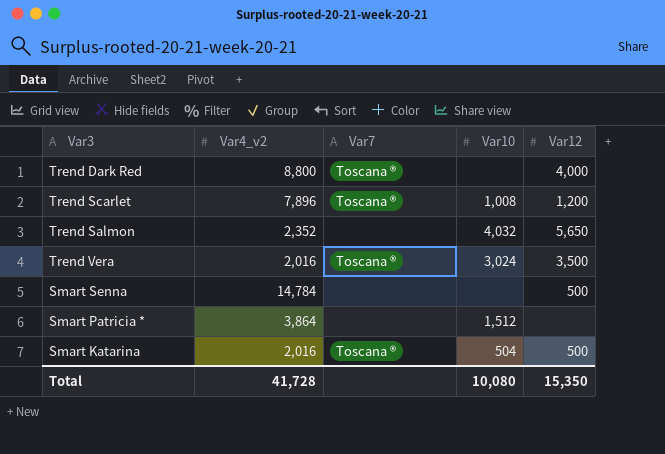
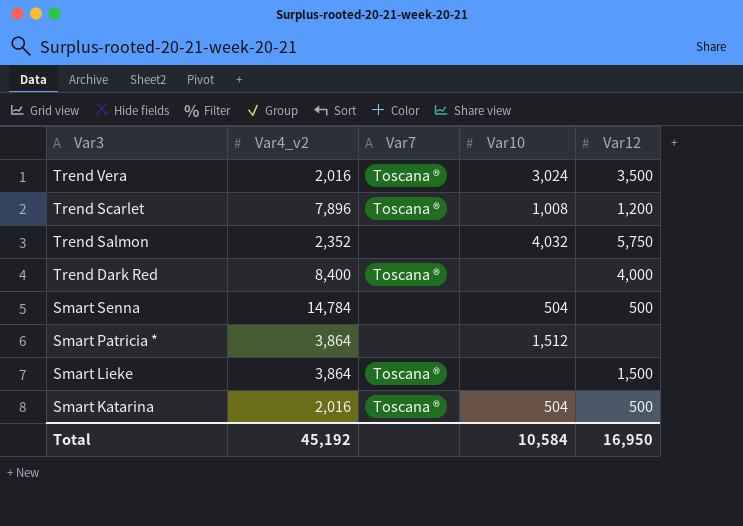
row order: none -> Var3 descending
Trend Salmon | Var12: 5,650 -> 5,750
Trend Dark Red | Var4_v2: 8,800 -> 8,400
Smart Senna | Var10: none -> 504
row Smart Lieke: none -> 3,864 | Toscana ® | none | 1,500
Total | Var4_v2: 41,728 -> 45,192
Total | Var10: 10,080 -> 10,584
Total | Var12: 15,350 -> 16,950

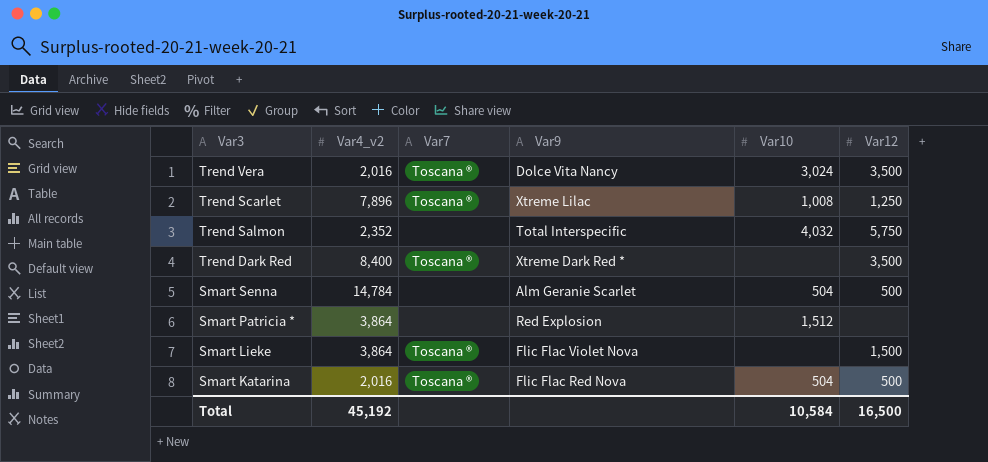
column Var9 | position: none -> 4
Trend Scarlet | Var12: 1,200 -> 1,250
Trend Dark Red | Var12: 4,000 -> 3,500
Total | Var12: 16,950 -> 16,500

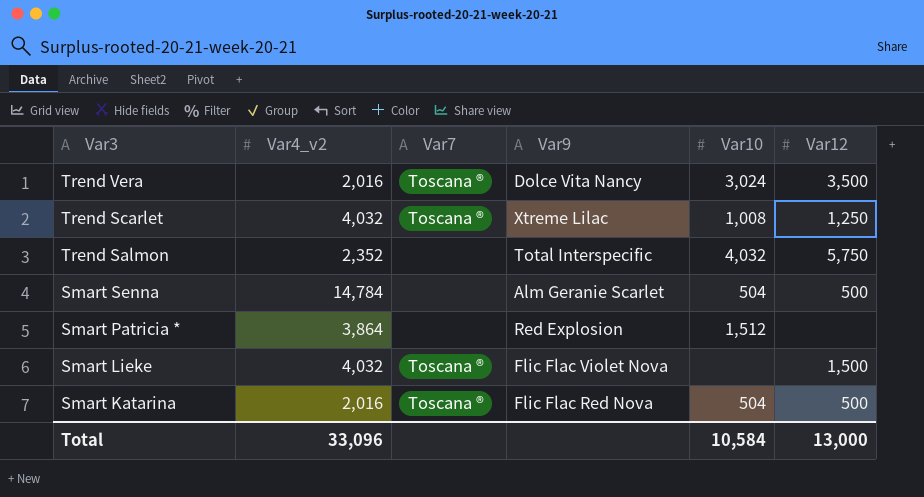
row Trend Dark Red: 8,400 | Toscana ® | Xtreme Dark Red * | none | 3,500 -> none
Trend Scarlet | Var4_v2: 7,896 -> 4,032
Smart Lieke | Var4_v2: 3,864 -> 4,032
Total | Var4_v2: 45,192 -> 33,096
Total | Var12: 16,500 -> 13,000

